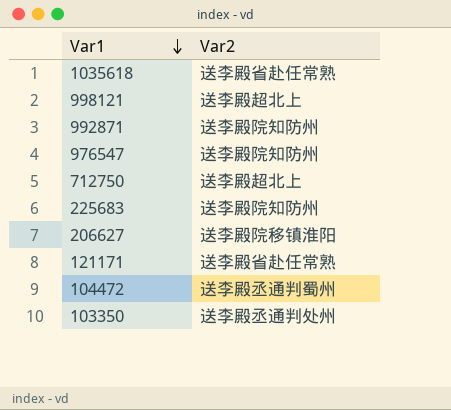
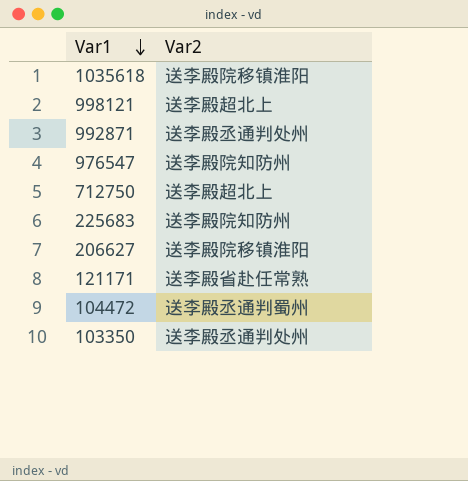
1035618 | Var2: 送李殿省赴任常熟 -> 送李殿院移镇淮阳
992871 | Var2: 送李殿院知防州 -> 送李殿丞通判处州

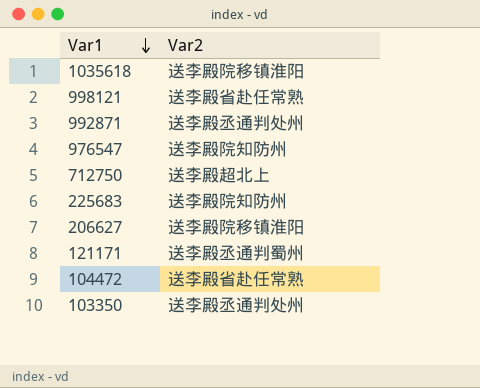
998121 | Var2: 送李殿超北上 -> 送李殿省赴任常熟
121171 | Var2: 送李殿省赴任常熟 -> 送李殿丞通判蜀州
104472 | Var2: 送李殿丞通判蜀州 -> 送李殿省赴任常熟

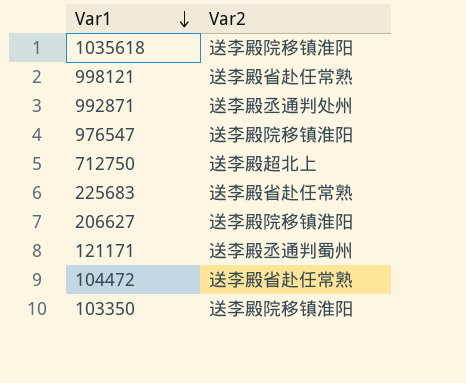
976547 | Var2: 送李殿院知防州 -> 送李殿院移镇淮阳
225683 | Var2: 送李殿院知防州 -> 送李殿省赴任常熟
103350 | Var2: 送李殿丞通判处州 -> 送李殿院移镇淮阳

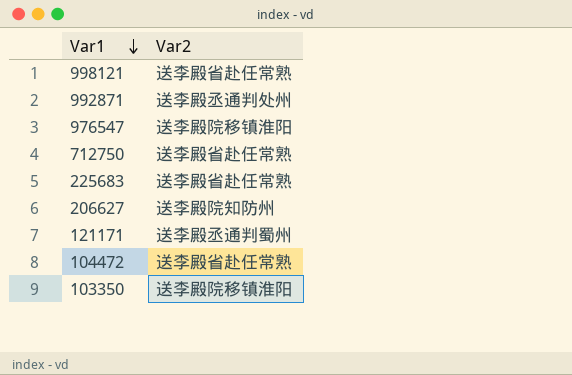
row 1035618: 送李殿院移镇淮阳 -> none
712750 | Var2: 送李殿超北上 -> 送李殿省赴任常熟
206627 | Var2: 送李殿院移镇淮阳 -> 送李殿院知防州

